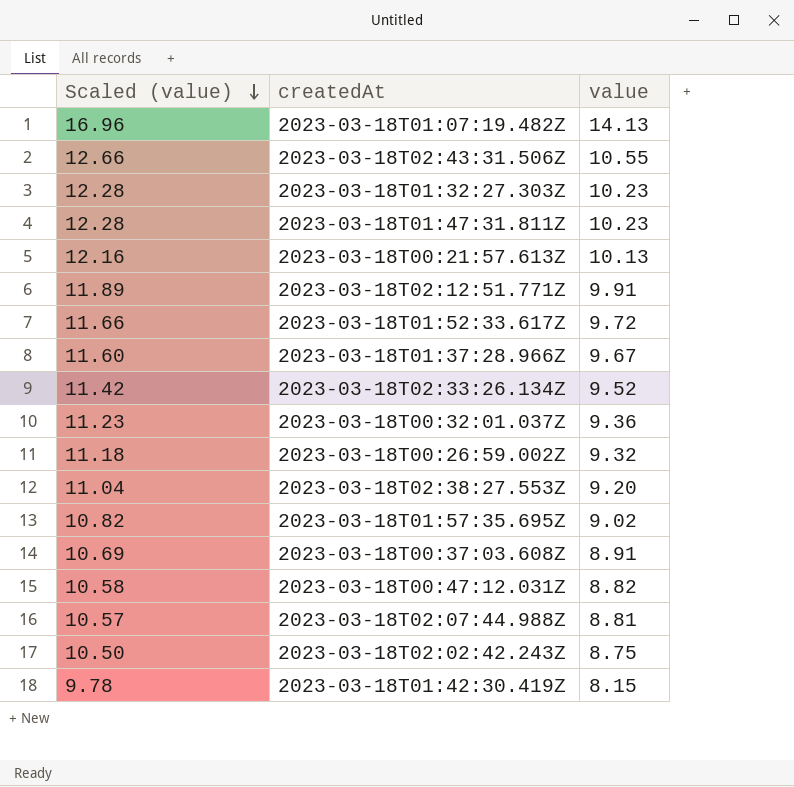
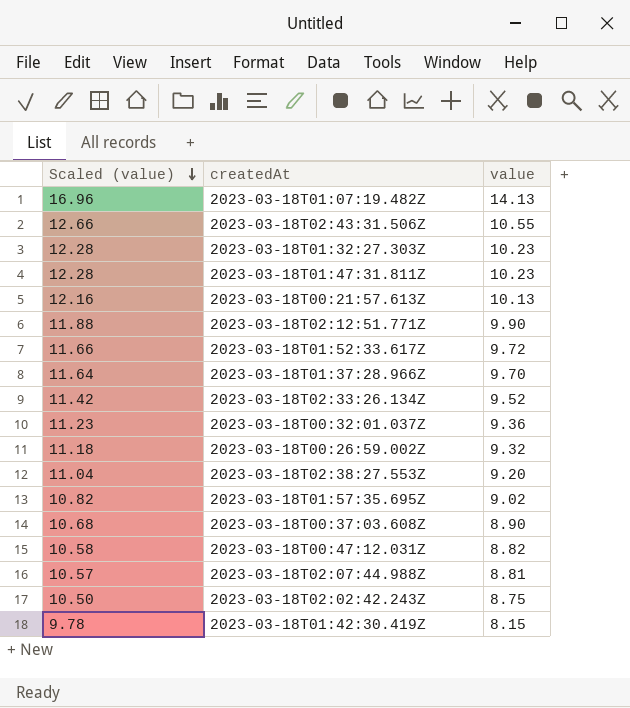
2023-03-18T02:12:51.771Z | Scaled (value): 11.89 -> 11.88
2023-03-18T02:12:51.771Z | value: 9.91 -> 9.90
2023-03-18T01:37:28.966Z | Scaled (value): 11.60 -> 11.64
2023-03-18T01:37:28.966Z | value: 9.67 -> 9.70
2023-03-18T00:37:03.608Z | Scaled (value): 10.69 -> 10.68
2023-03-18T00:37:03.608Z | value: 8.91 -> 8.90

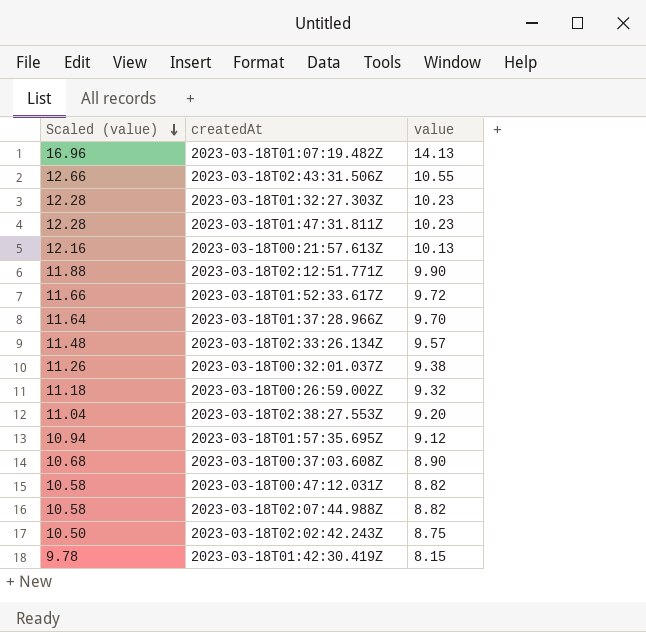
2023-03-18T02:33:26.134Z | Scaled (value): 11.42 -> 11.48
2023-03-18T02:33:26.134Z | value: 9.52 -> 9.57
2023-03-18T00:32:01.037Z | Scaled (value): 11.23 -> 11.26
2023-03-18T00:32:01.037Z | value: 9.36 -> 9.38
2023-03-18T01:57:35.695Z | Scaled (value): 10.82 -> 10.94
2023-03-18T01:57:35.695Z | value: 9.02 -> 9.12
2023-03-18T02:07:44.988Z | Scaled (value): 10.57 -> 10.58
2023-03-18T02:07:44.988Z | value: 8.81 -> 8.82

